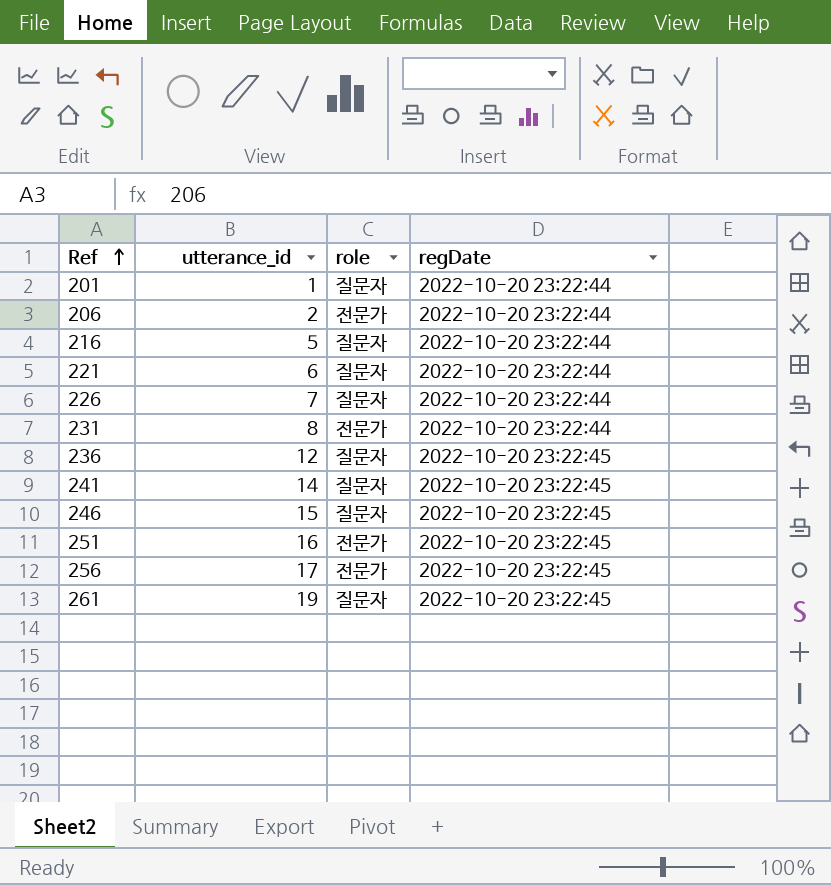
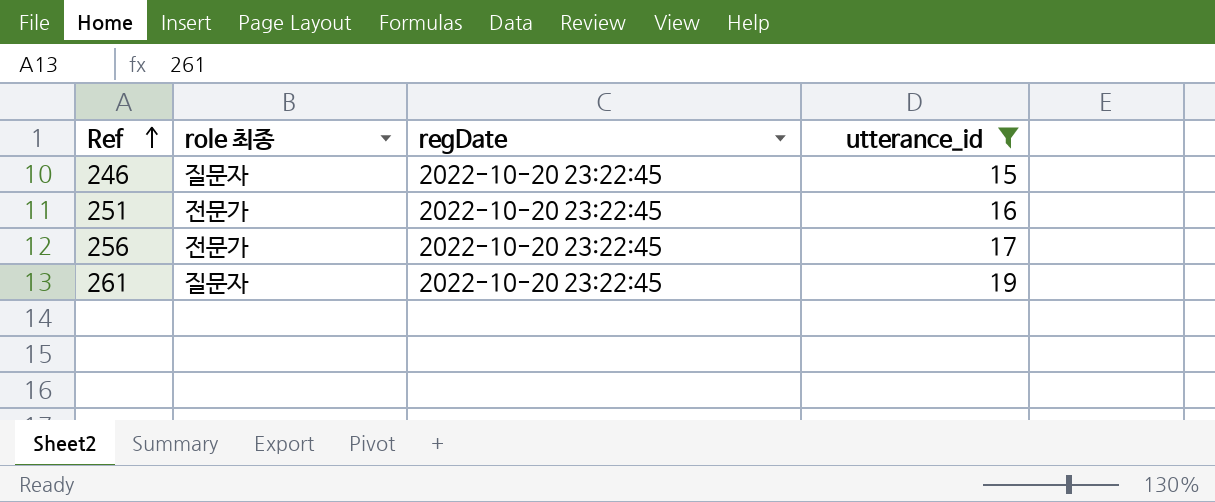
filter: none -> utterance_id >= 15
column name: role -> role 최종
column utterance_id | position: 2 -> 4

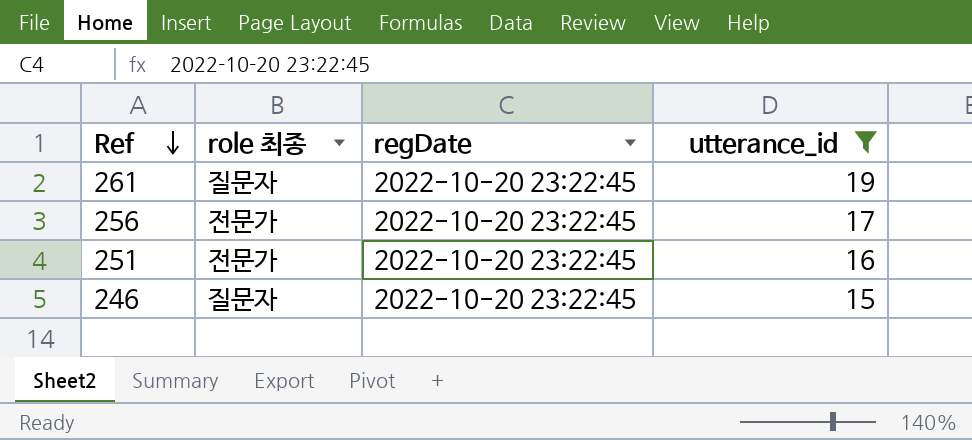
row order: Ref ascending -> Ref descending

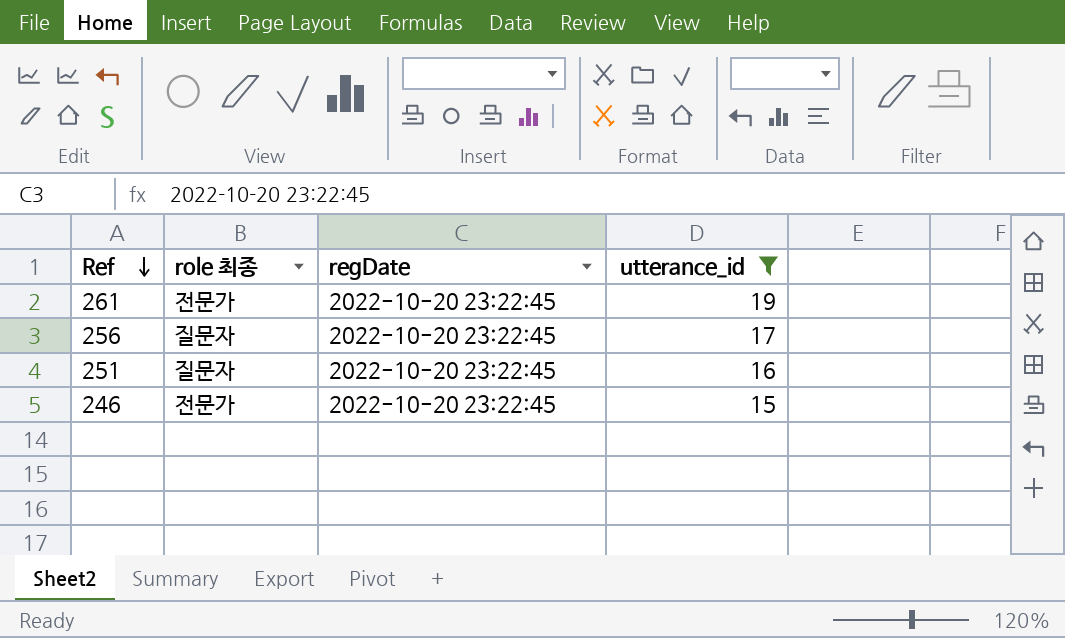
261 | role 최종: 질문자 -> 전문가
256 | role 최종: 전문가 -> 질문자
251 | role 최종: 전문가 -> 질문자
246 | role 최종: 질문자 -> 전문가

